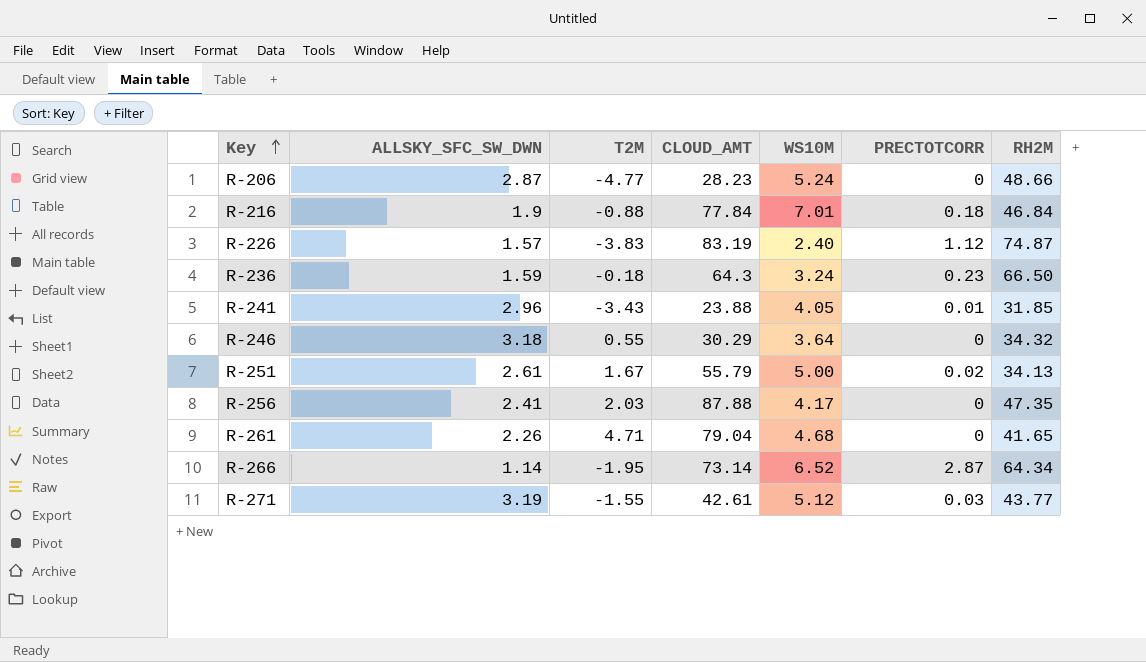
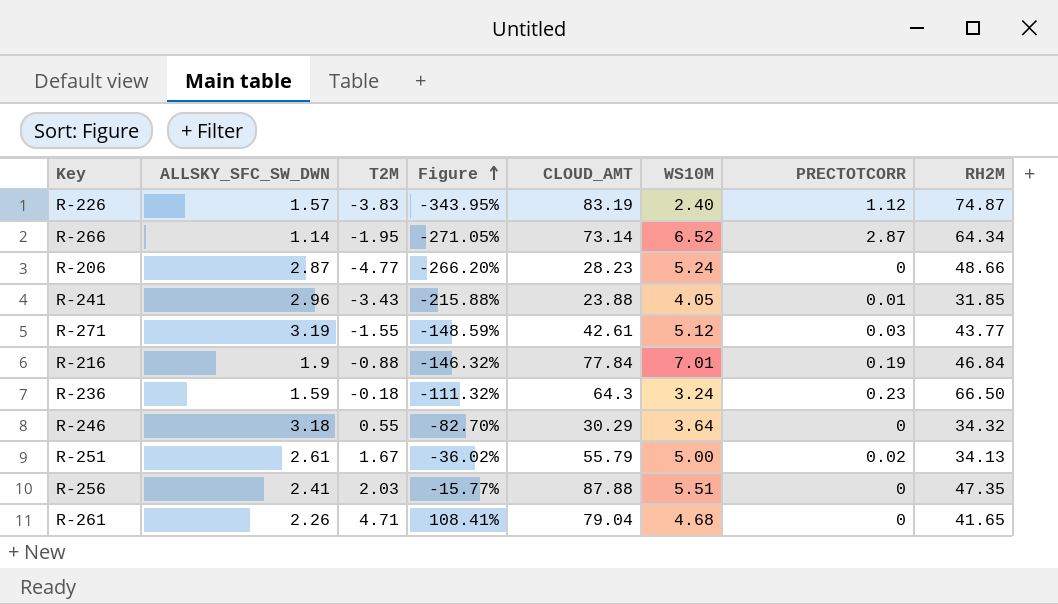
row order: Key ascending -> Figure ascending
column Figure | formula: none -> ([T2M] - [ALLSKY_SFC_SW_DWN]) / [ALLSKY_SFC_SW_DWN]
R-216 | PRECTOTCORR: 0.18 -> 0.19
R-256 | WS10M: 4.17 -> 5.51

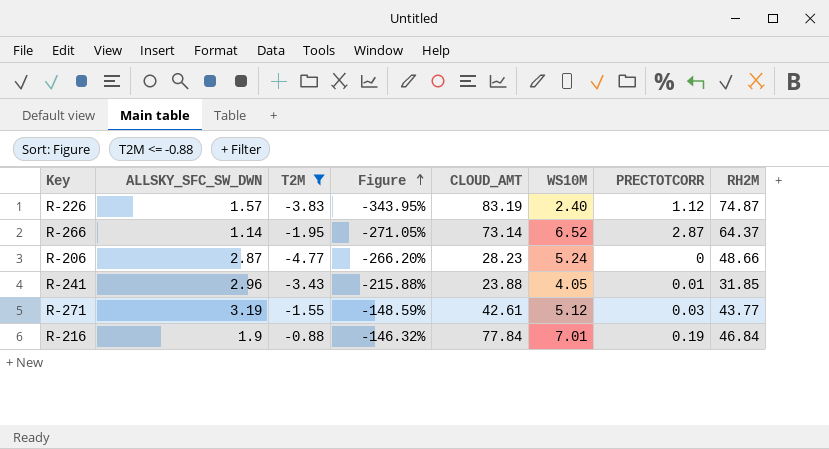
filter: none -> T2M <= -0.88
R-266 | RH2M: 64.34 -> 64.37

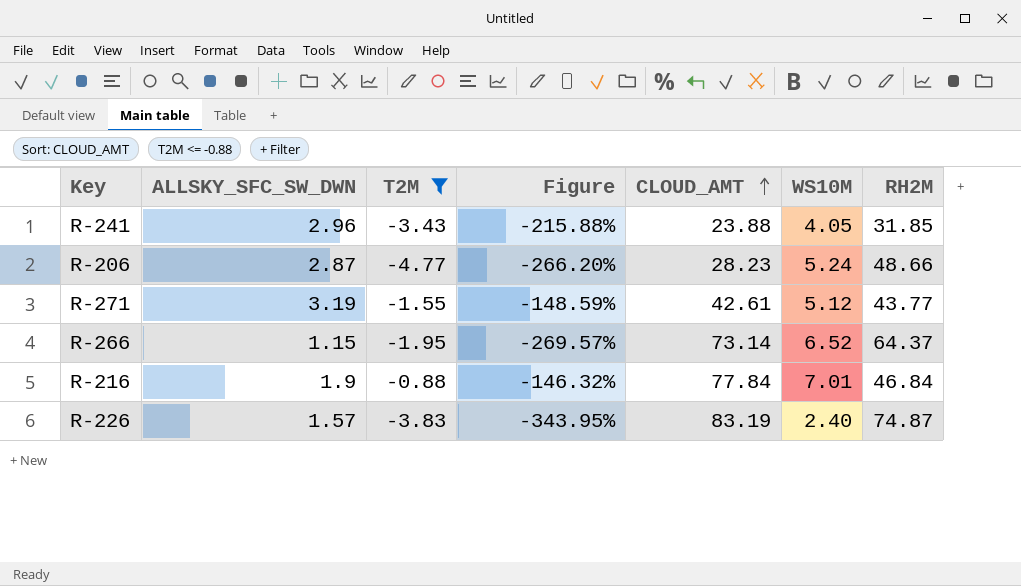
row order: Figure ascending -> CLOUD_AMT ascending
column PRECTOTCORR | position: 7 -> none
R-266 | ALLSKY_SFC_SW_DWN: 1.14 -> 1.15
R-266 | Figure: -271.05% -> -269.57%

